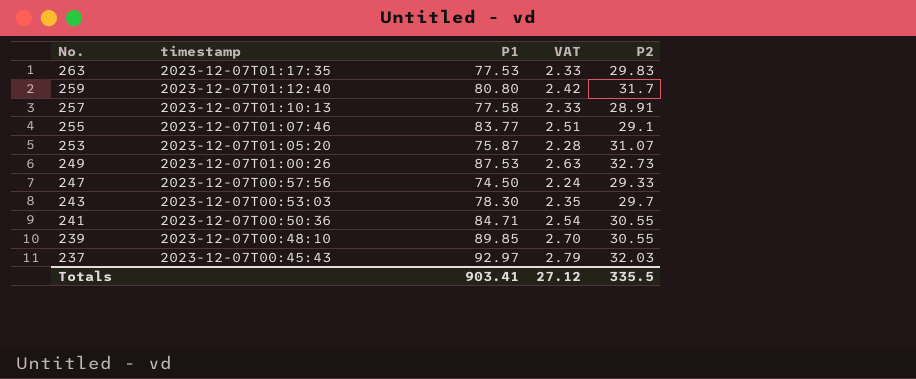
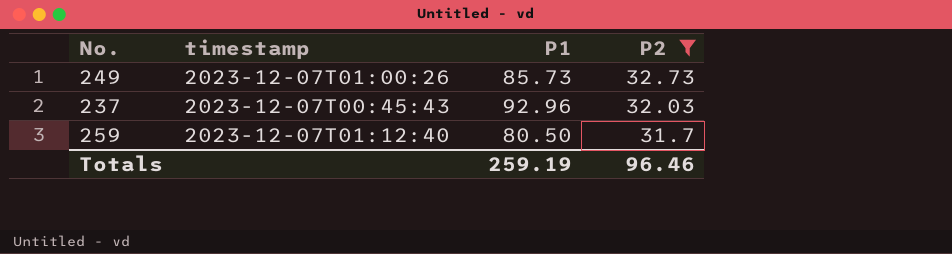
filter: none -> P2 >= 31.7
row order: No. descending -> P2 descending
column VAT | formula: [P1] * 0.03 -> none
249 | P1: 87.53 -> 85.73
237 | P1: 92.97 -> 92.96
259 | P1: 80.80 -> 80.50
Totals | P1: 903.41 -> 259.19
Totals | P2: 335.5 -> 96.46

